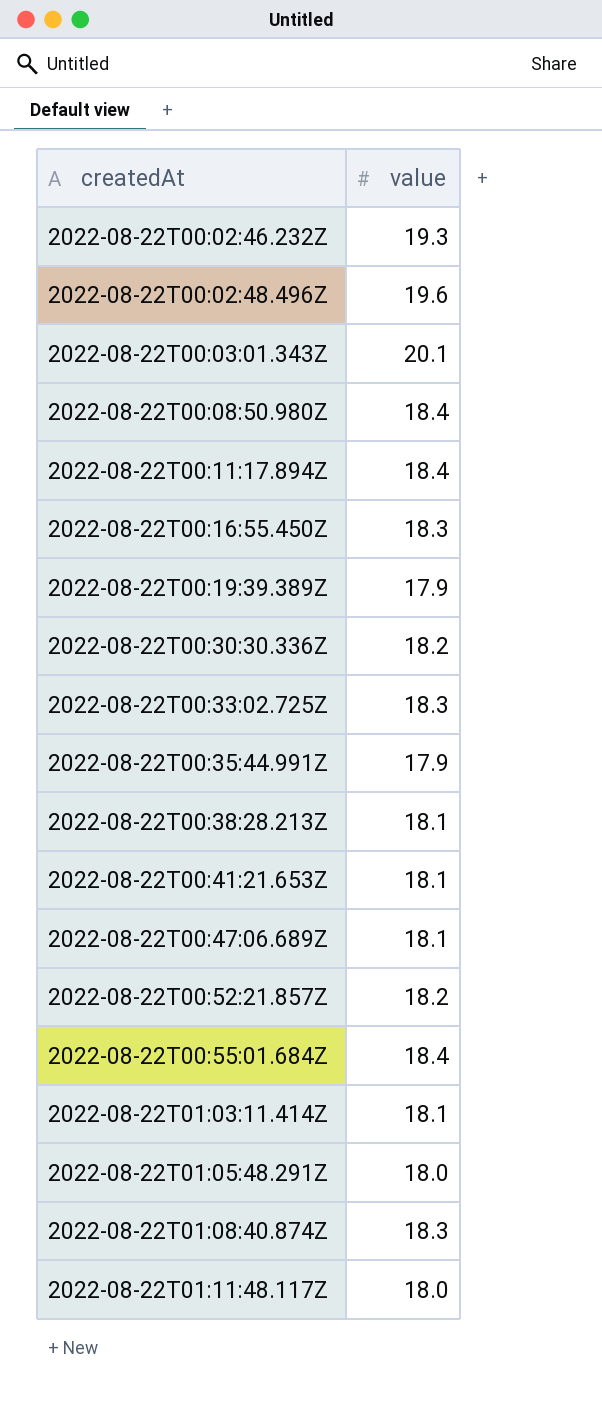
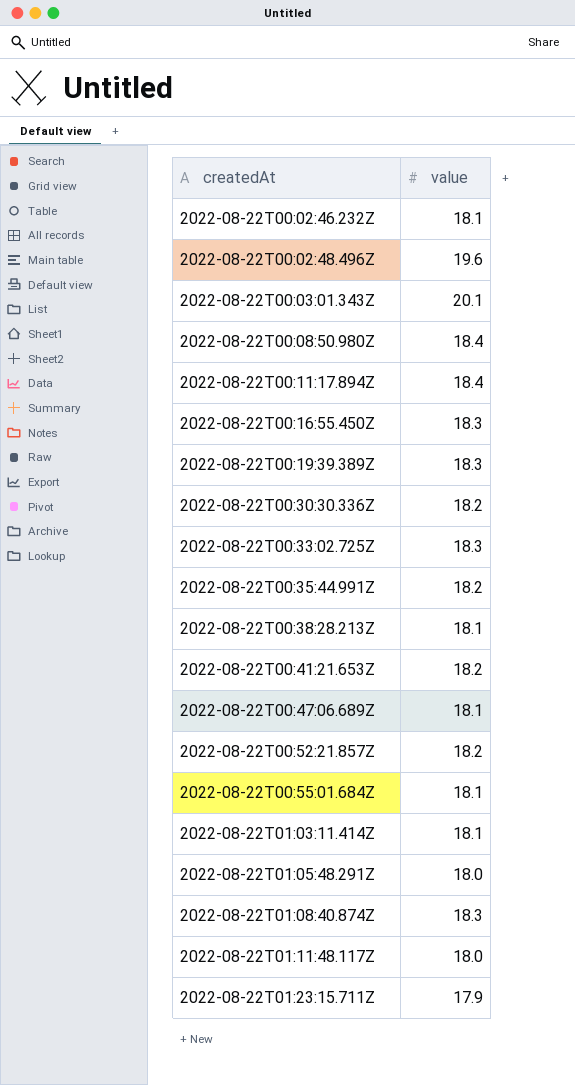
2022-08-22T00:02:46.232Z | value: 19.3 -> 18.1
2022-08-22T00:19:39.389Z | value: 17.9 -> 18.3
2022-08-22T00:35:44.991Z | value: 17.9 -> 18.2
2022-08-22T00:41:21.653Z | value: 18.1 -> 18.2
2022-08-22T00:55:01.684Z | value: 18.4 -> 18.1
row 2022-08-22T01:23:15.711Z: none -> 17.9

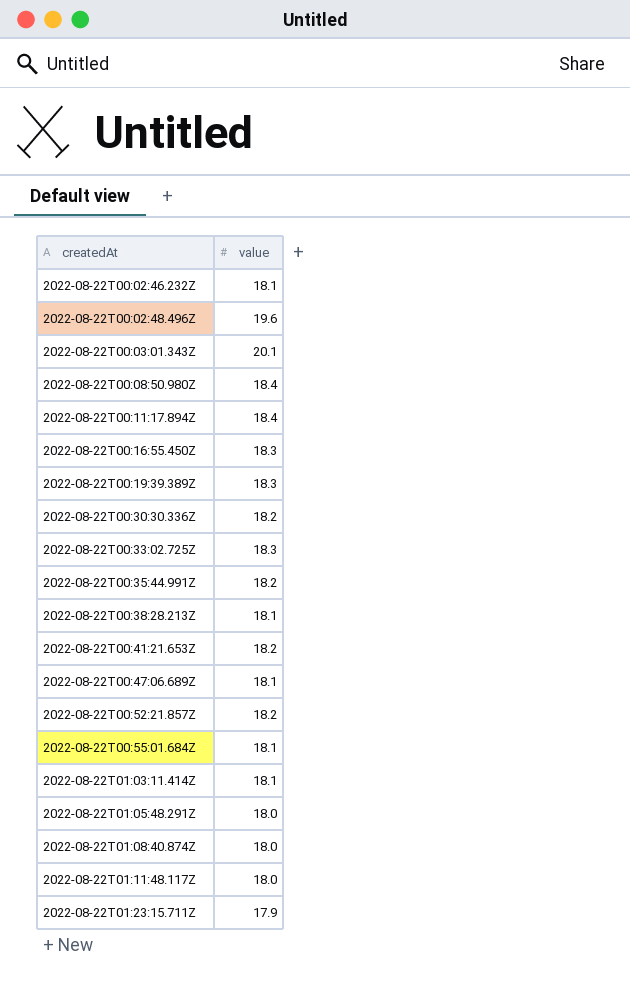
2022-08-22T01:08:40.874Z | value: 18.3 -> 18.0

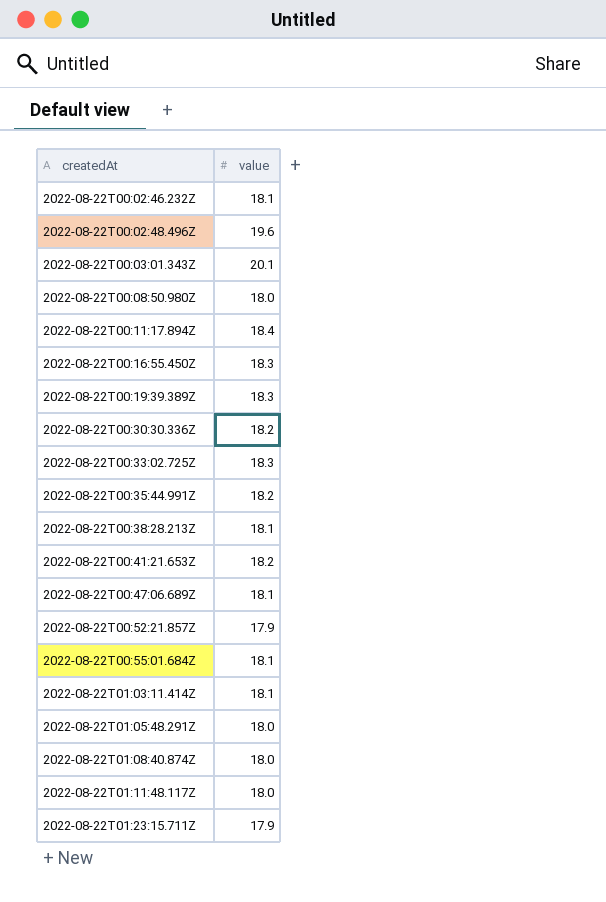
2022-08-22T00:08:50.980Z | value: 18.4 -> 18.0
2022-08-22T00:52:21.857Z | value: 18.2 -> 17.9

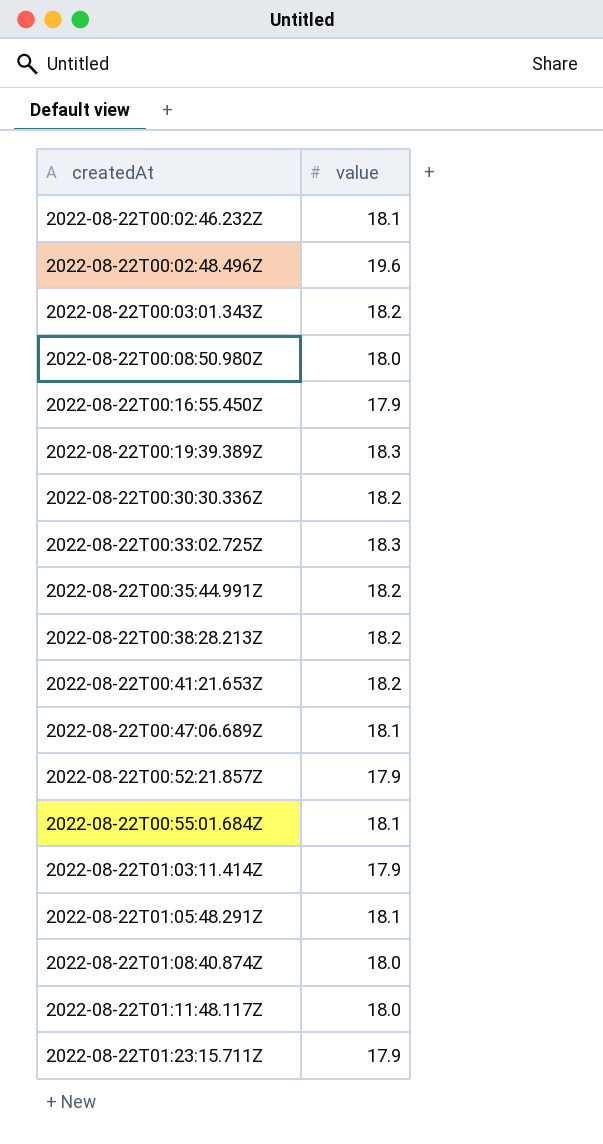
row 2022-08-22T00:11:17.894Z: 18.4 -> none
2022-08-22T00:03:01.343Z | value: 20.1 -> 18.2
2022-08-22T00:16:55.450Z | value: 18.3 -> 17.9
2022-08-22T00:38:28.213Z | value: 18.1 -> 18.2
2022-08-22T01:03:11.414Z | value: 18.1 -> 17.9
2022-08-22T01:05:48.291Z | value: 18.0 -> 18.1

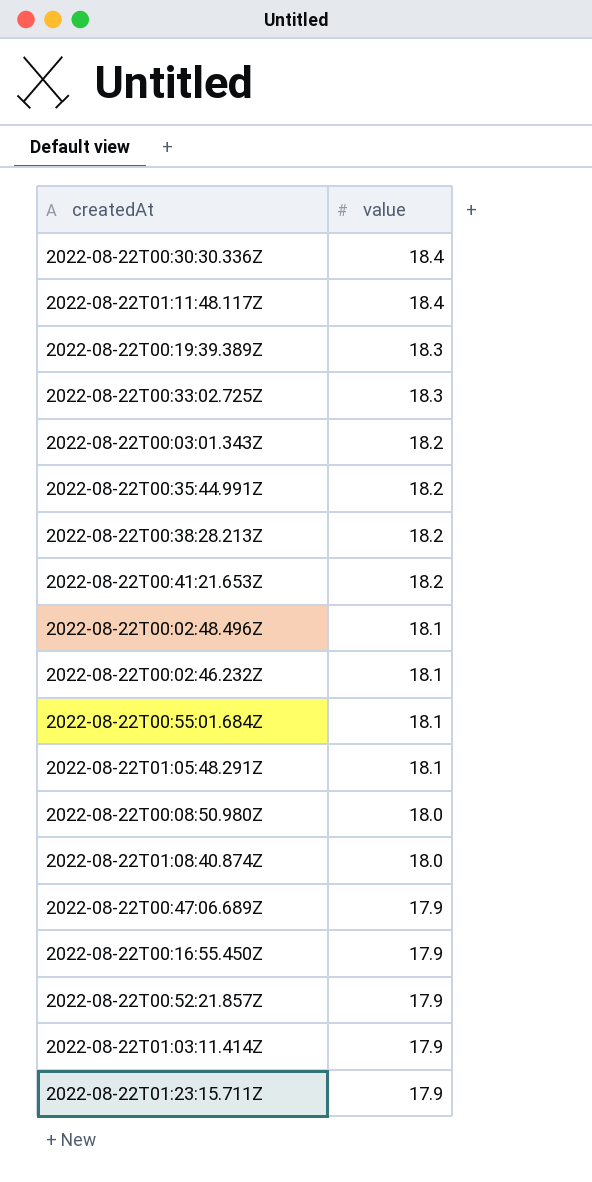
row order: createdAt ascending -> value descending
2022-08-22T00:30:30.336Z | value: 18.2 -> 18.4
2022-08-22T01:11:48.117Z | value: 18.0 -> 18.4
2022-08-22T00:02:48.496Z | value: 19.6 -> 18.1
2022-08-22T00:47:06.689Z | value: 18.1 -> 17.9

